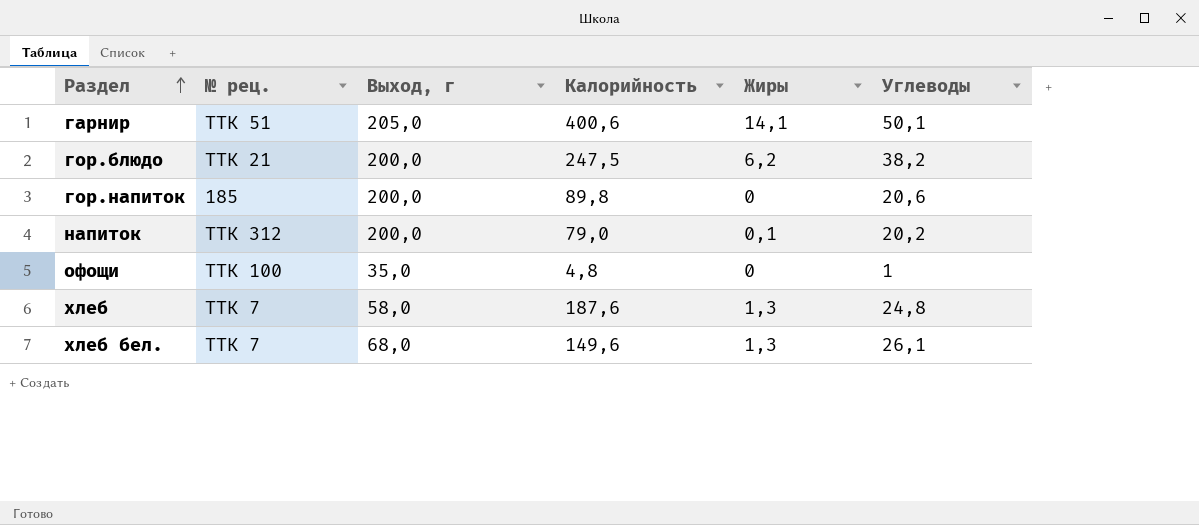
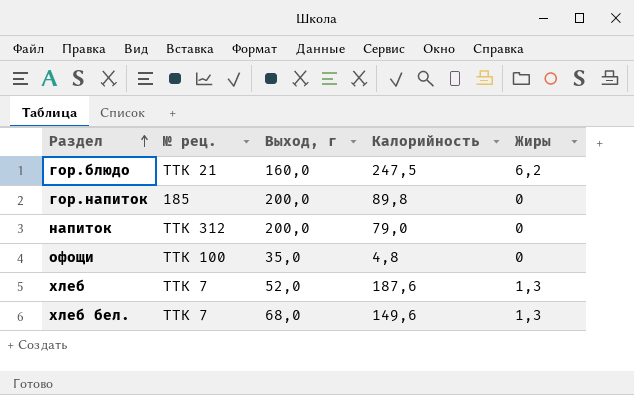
column Углеводы | position: 6 -> none
row гарнир: ТТК 51 | 205,0 | 400,6 | 14,1 | 50,1 -> none
гор.блюдо | Выход, г: 200,0 -> 160,0
напиток | Жиры: 0,1 -> 0
хлеб | Выход, г: 58,0 -> 52,0

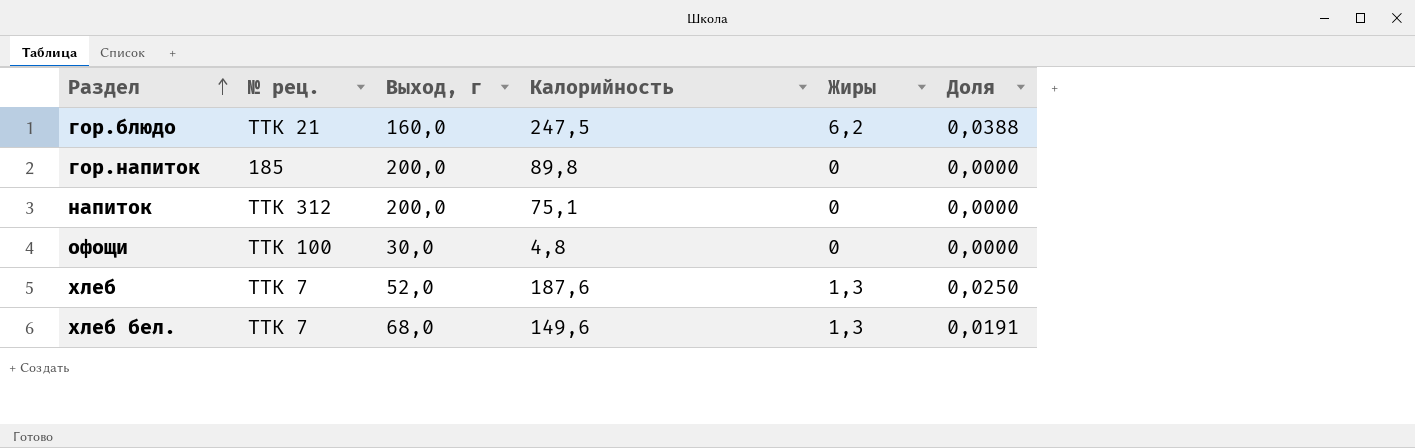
column Доля | formula: none -> [Жиры] / [Выход, г]
напиток | Калорийность: 79,0 -> 75,1
офощи | Выход, г: 35,0 -> 30,0

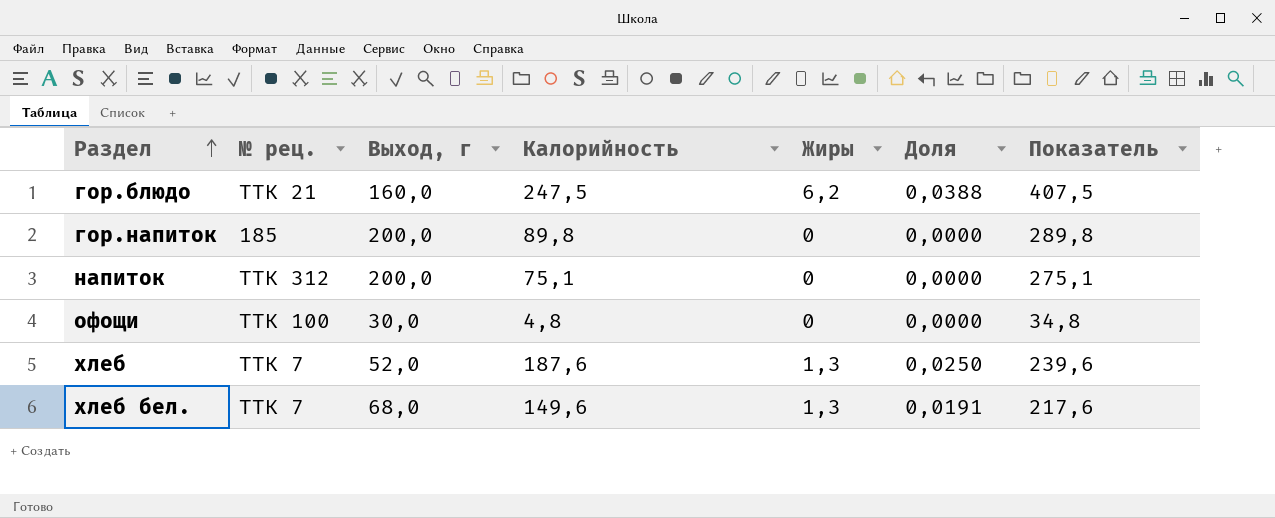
column Показатель | formula: none -> [Выход, г] + [Калорийность]

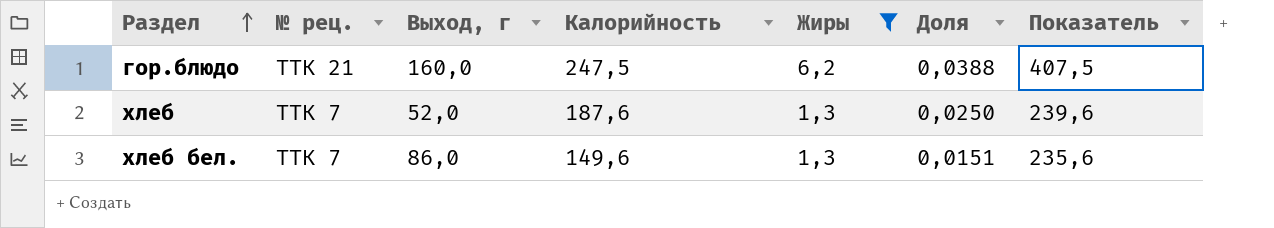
filter: none -> Жиры != 0
хлеб бел. | Выход, г: 68,0 -> 86,0
хлеб бел. | Доля: 0,0191 -> 0,0151
хлеб бел. | Показатель: 217,6 -> 235,6

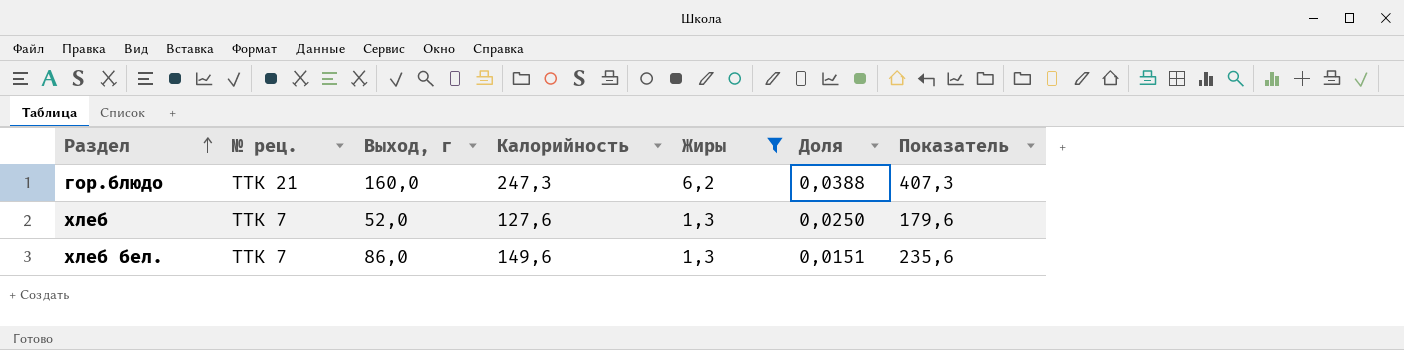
гор.блюдо | Калорийность: 247,5 -> 247,3
гор.блюдо | Показатель: 407,5 -> 407,3
хлеб | Калорийность: 187,6 -> 127,6
хлеб | Показатель: 239,6 -> 179,6

